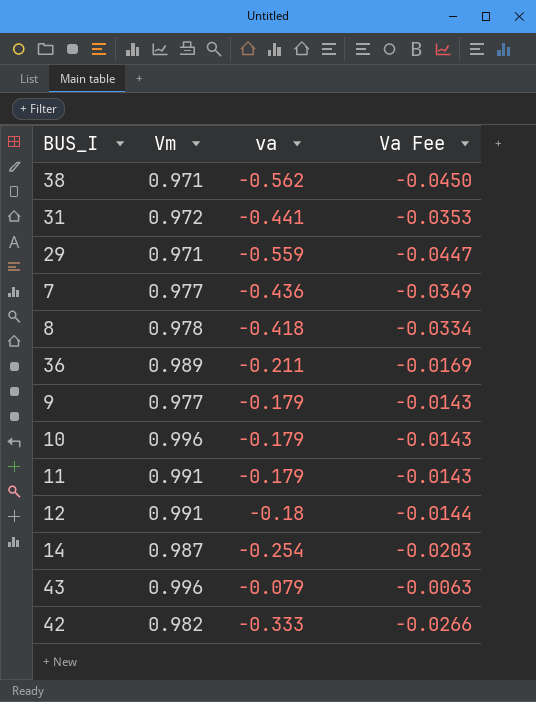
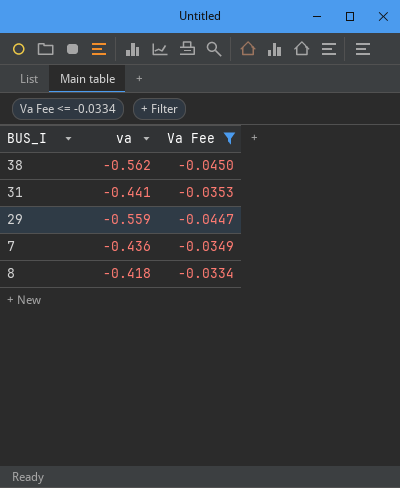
filter: none -> Va Fee <= -0.0334
column Vm | position: 2 -> none

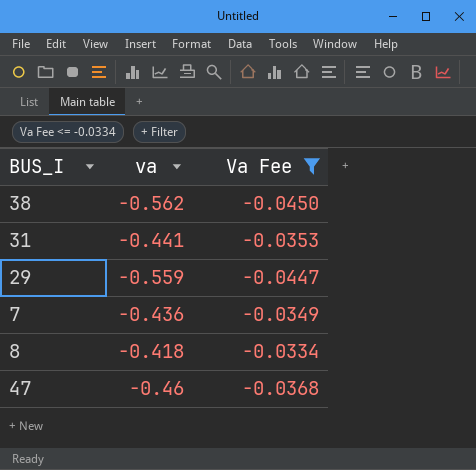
row 47: none -> -0.46 | -0.0368

